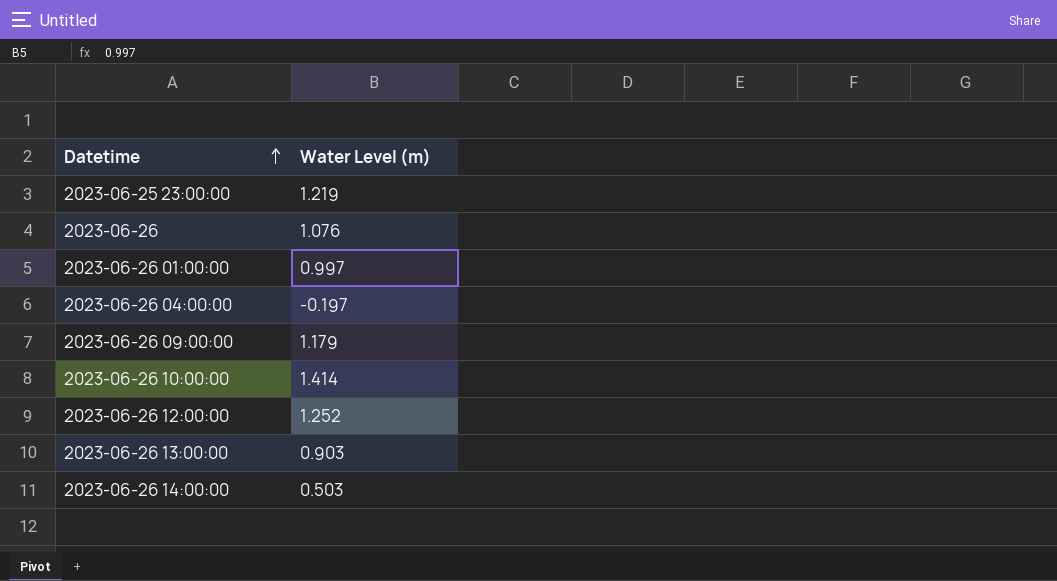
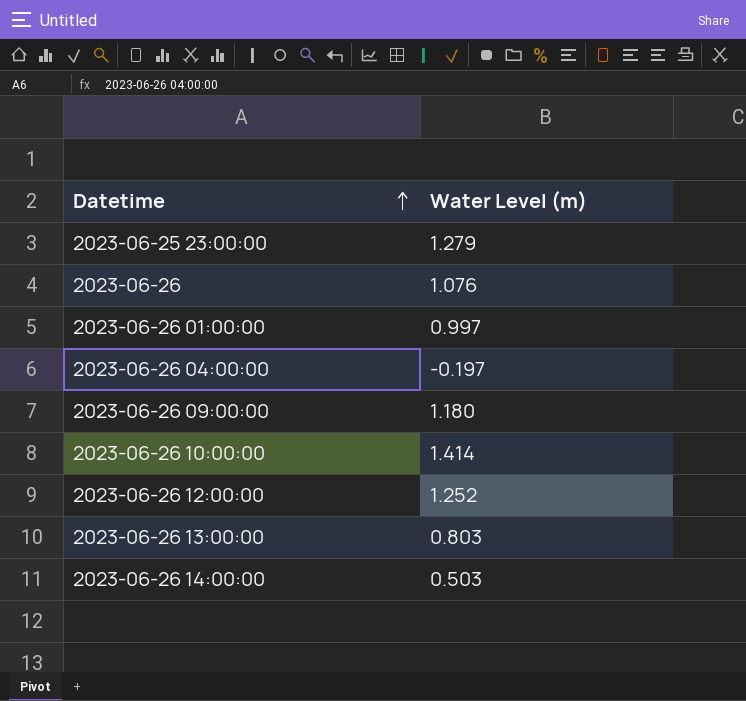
2023-06-25 23:00:00 | Water Level (m): 1.219 -> 1.279
2023-06-26 09:00:00 | Water Level (m): 1.179 -> 1.180
2023-06-26 13:00:00 | Water Level (m): 0.903 -> 0.803

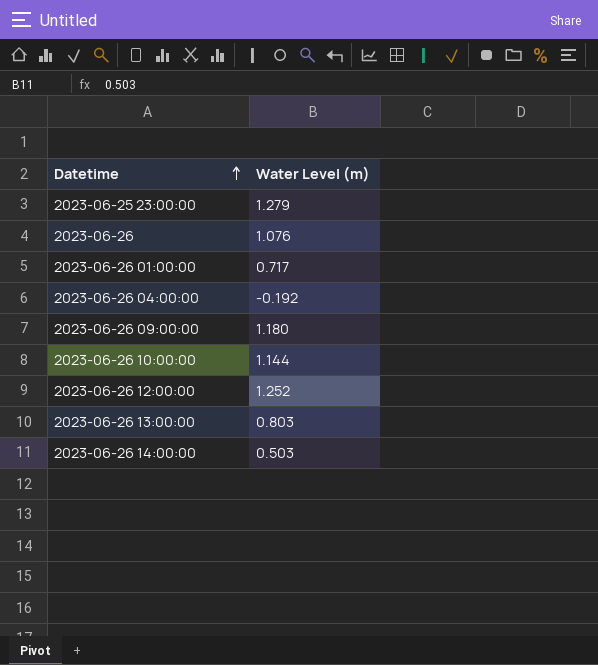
2023-06-26 01:00:00 | Water Level (m): 0.997 -> 0.717
2023-06-26 04:00:00 | Water Level (m): -0.197 -> -0.192
2023-06-26 10:00:00 | Water Level (m): 1.414 -> 1.144

